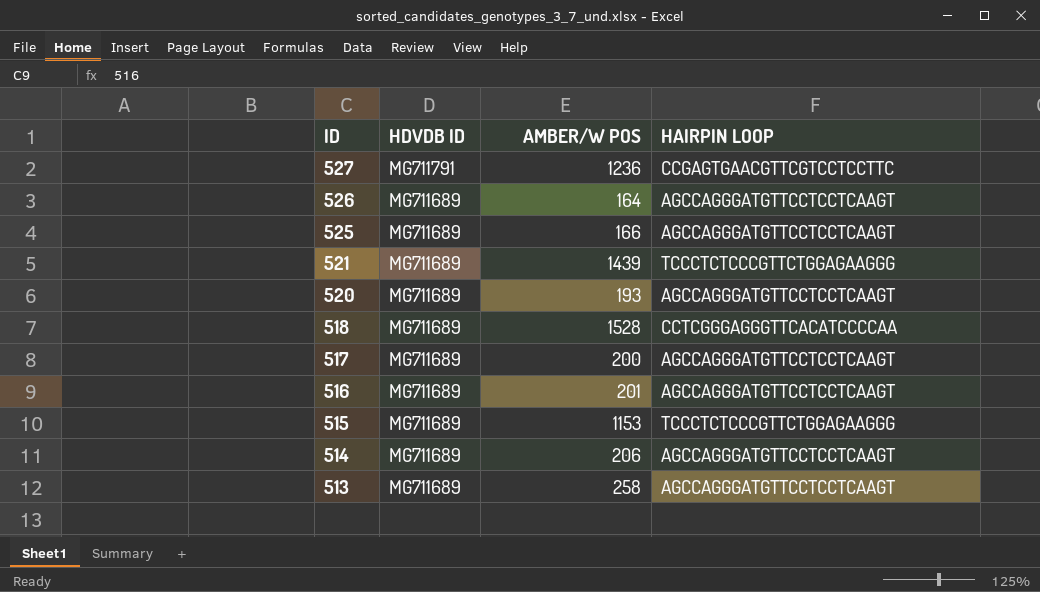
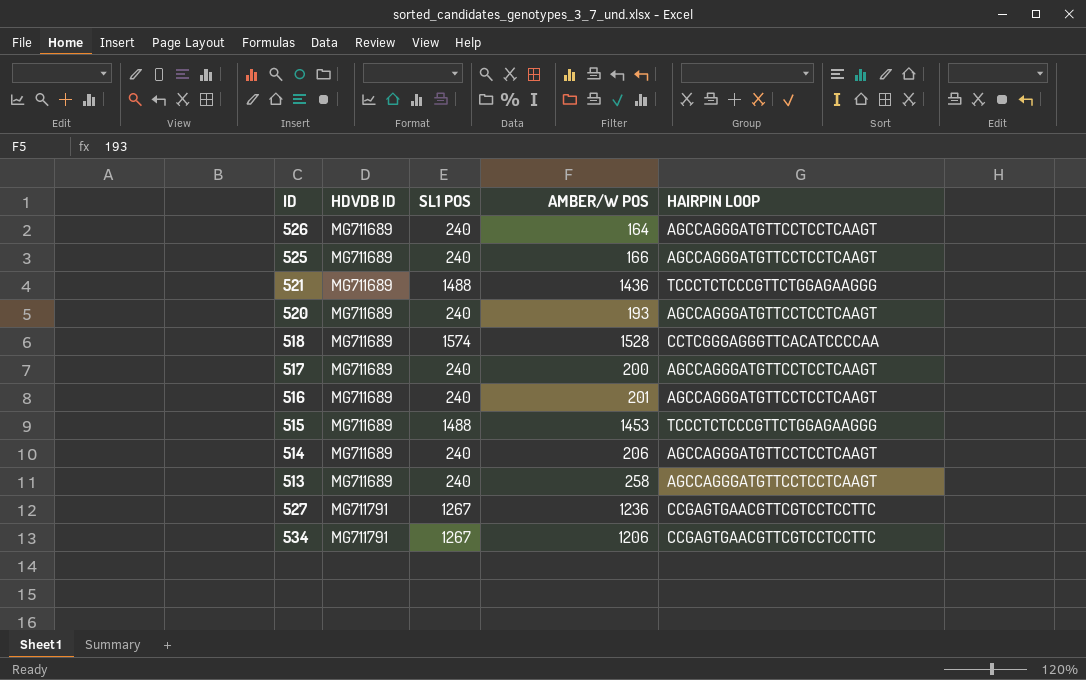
row order: ID descending -> HDVDB ID ascending
column SL1 POS | position: none -> 3
521 | AMBER/W POS: 1439 -> 1436
515 | AMBER/W POS: 1153 -> 1453
row 534: none -> MG711791 | 1267 | 1206 | CCGAGTGAACGTTCGTCCTCCTTC

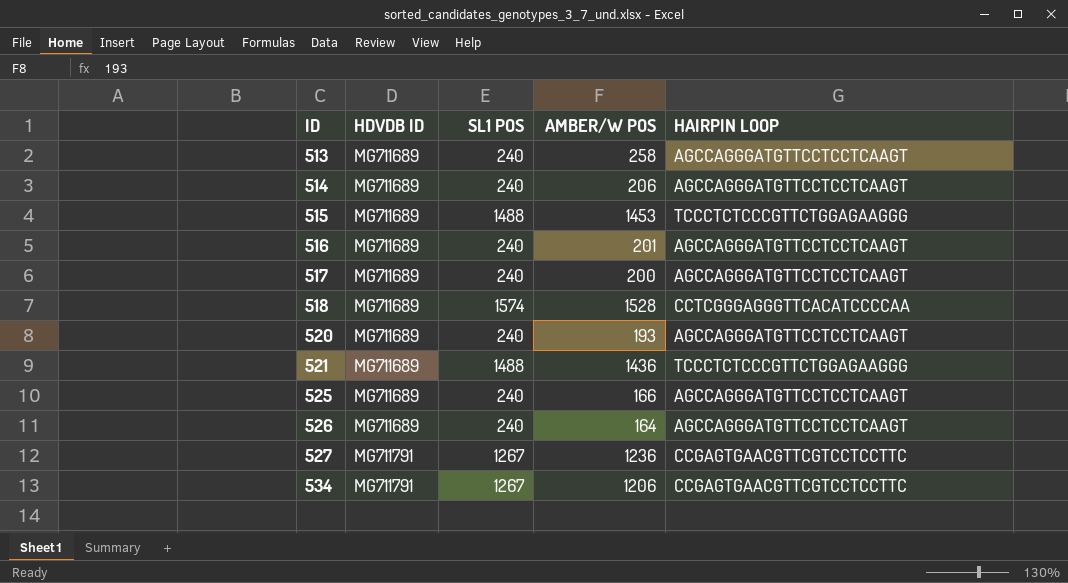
row order: HDVDB ID ascending -> ID ascending

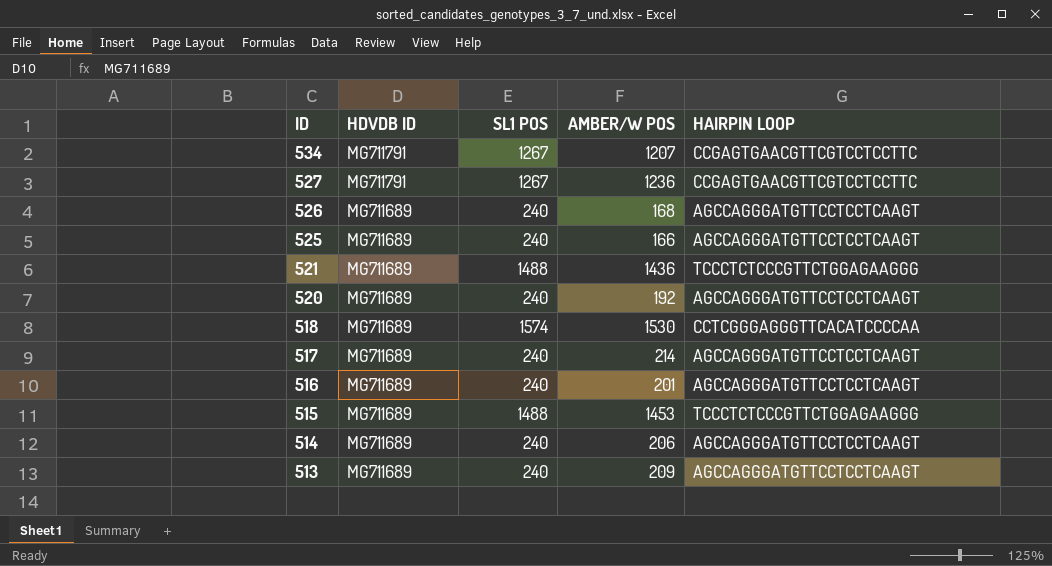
row order: ID ascending -> ID descending
534 | AMBER/W POS: 1206 -> 1207
526 | AMBER/W POS: 164 -> 168
520 | AMBER/W POS: 193 -> 192
518 | AMBER/W POS: 1528 -> 1530
517 | AMBER/W POS: 200 -> 214
513 | AMBER/W POS: 258 -> 209

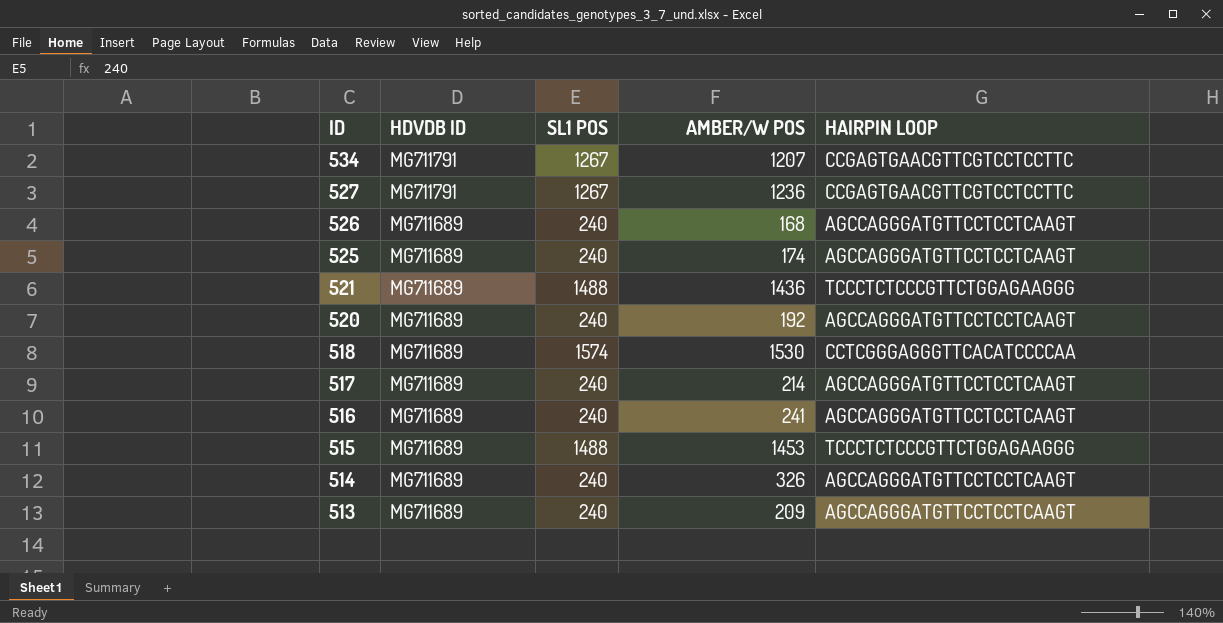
525 | AMBER/W POS: 166 -> 174
516 | AMBER/W POS: 201 -> 241
514 | AMBER/W POS: 206 -> 326

